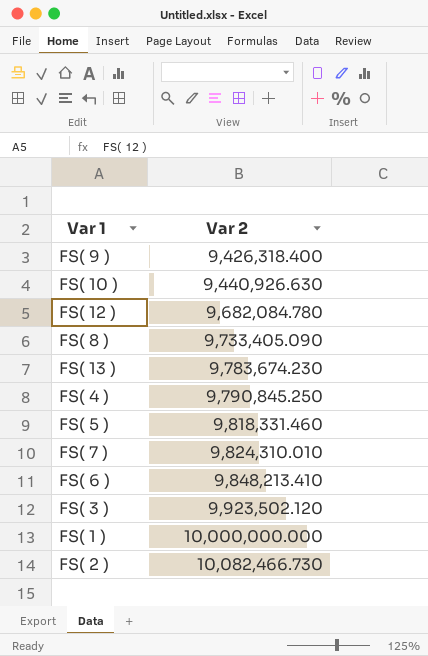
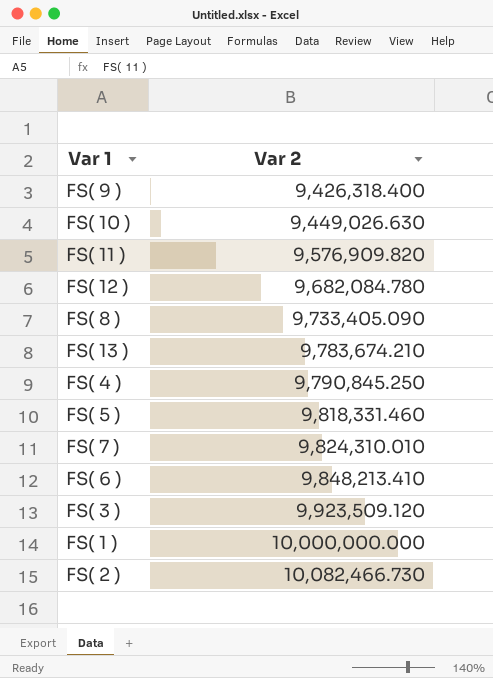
FS( 10 ) | Var 2: 9,440,926.630 -> 9,449,026.630
row FS( 11 ): none -> 9,576,909.820
FS( 13 ) | Var 2: 9,783,674.230 -> 9,783,674.210
FS( 3 ) | Var 2: 9,923,502.120 -> 9,923,509.120

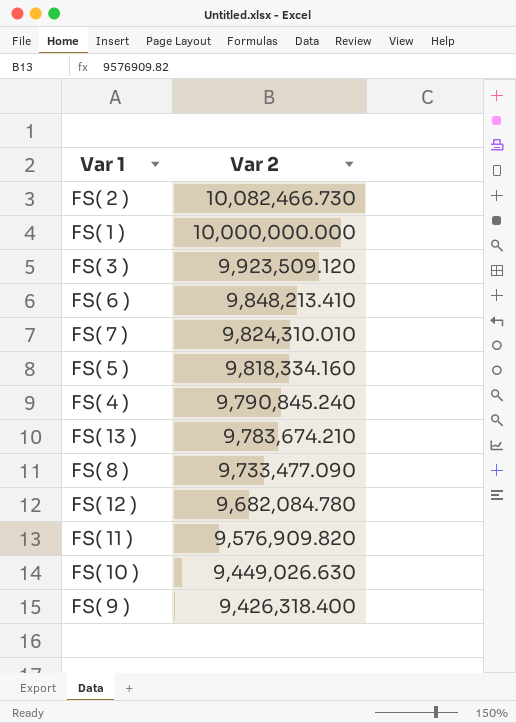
row order: Var 2 ascending -> Var 2 descending
FS( 5 ) | Var 2: 9,818,331.460 -> 9,818,334.160
FS( 4 ) | Var 2: 9,790,845.250 -> 9,790,845.240
FS( 8 ) | Var 2: 9,733,405.090 -> 9,733,477.090

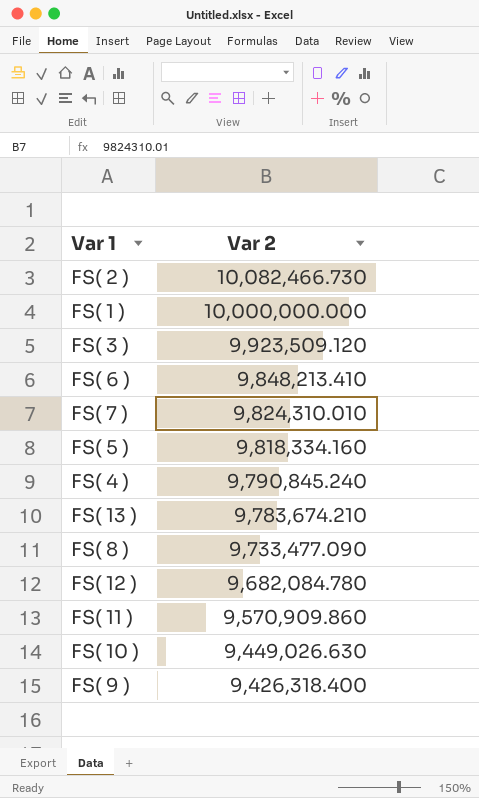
FS( 11 ) | Var 2: 9,576,909.820 -> 9,570,909.860

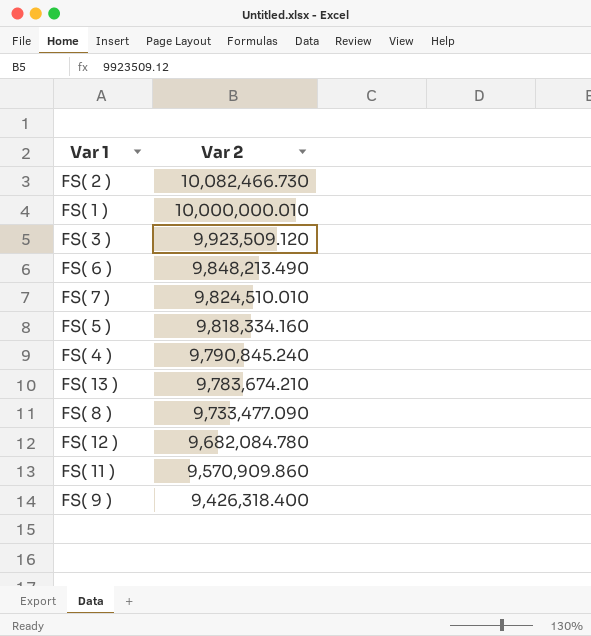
row FS( 10 ): 9,449,026.630 -> none
FS( 1 ) | Var 2: 10,000,000.000 -> 10,000,000.010
FS( 6 ) | Var 2: 9,848,213.410 -> 9,848,213.490
FS( 7 ) | Var 2: 9,824,310.010 -> 9,824,510.010

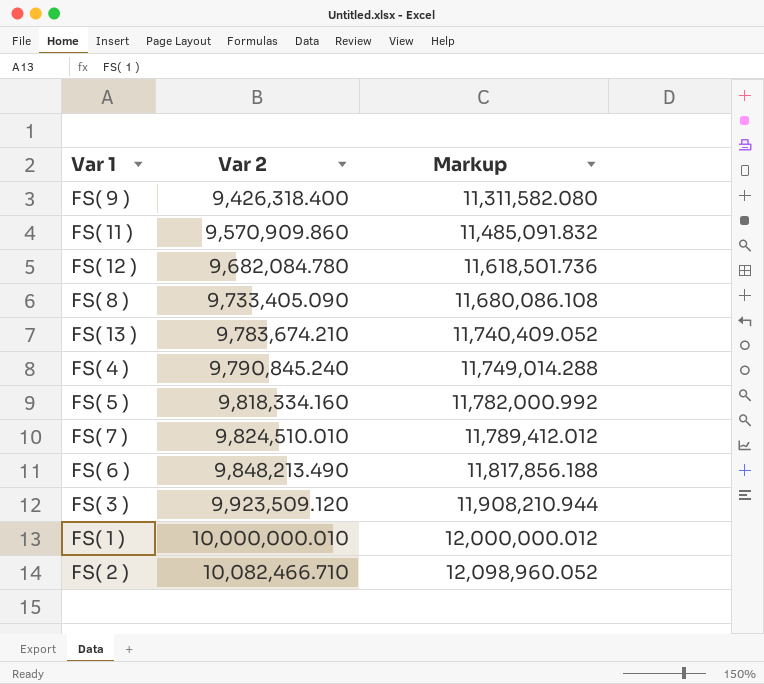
row order: Var 2 descending -> Var 2 ascending
column Markup | formula: none -> [Var 2] * 1.2
FS( 8 ) | Var 2: 9,733,477.090 -> 9,733,405.090
FS( 2 ) | Var 2: 10,082,466.730 -> 10,082,466.710

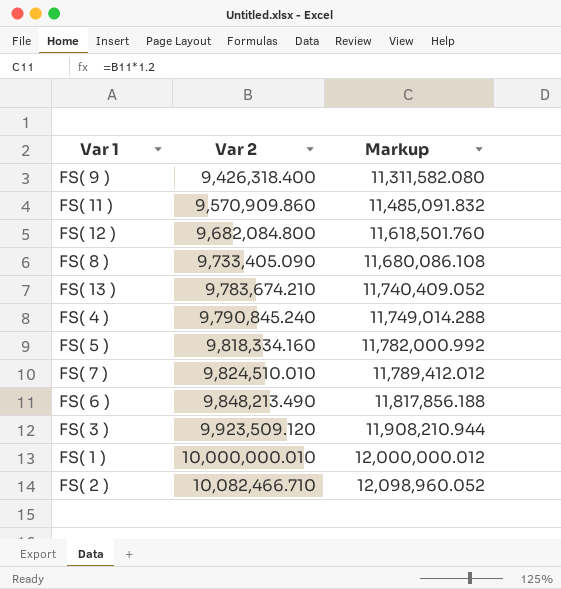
FS( 12 ) | Var 2: 9,682,084.780 -> 9,682,084.800
FS( 12 ) | Markup: 11,618,501.736 -> 11,618,501.760

